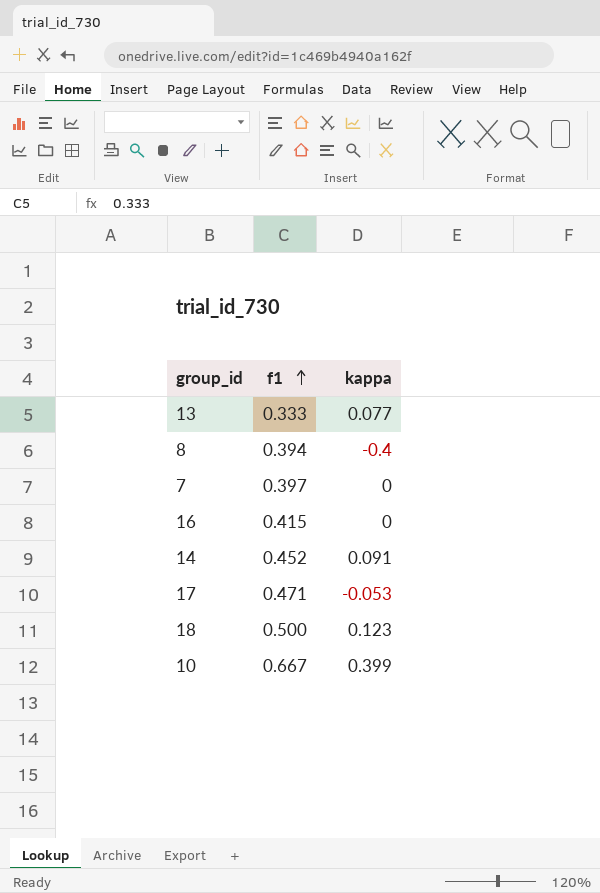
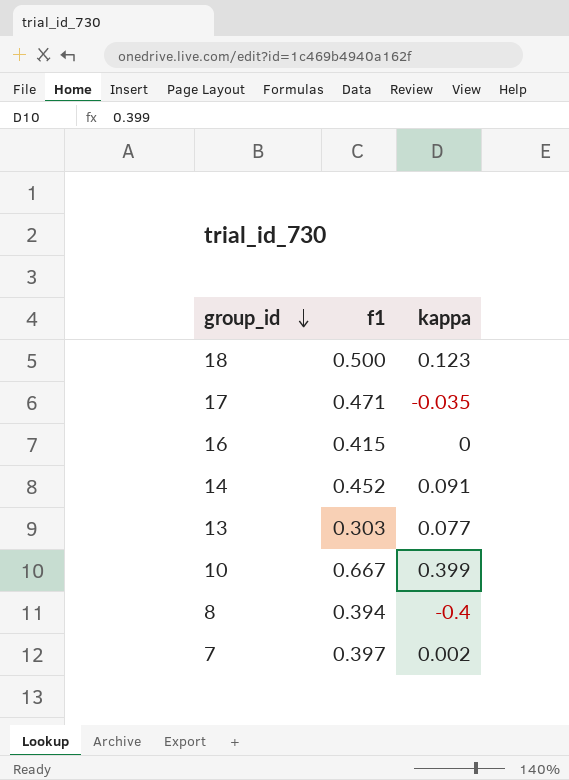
row order: f1 ascending -> group_id descending
17 | kappa: -0.053 -> -0.035
13 | f1: 0.333 -> 0.303
7 | kappa: 0 -> 0.002

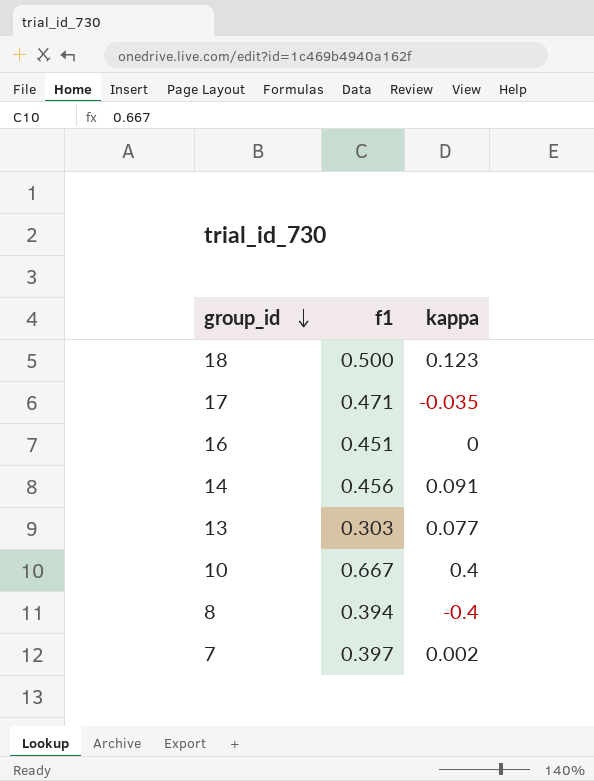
16 | f1: 0.415 -> 0.451
14 | f1: 0.452 -> 0.456
10 | kappa: 0.399 -> 0.4

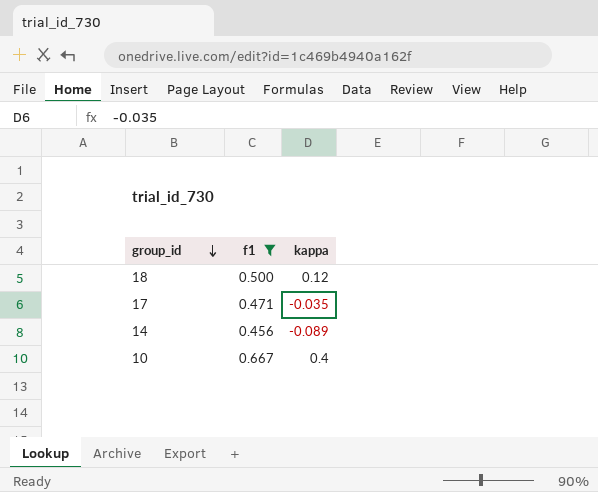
filter: none -> f1 >= 0.456
18 | kappa: 0.123 -> 0.12
14 | kappa: 0.091 -> -0.089

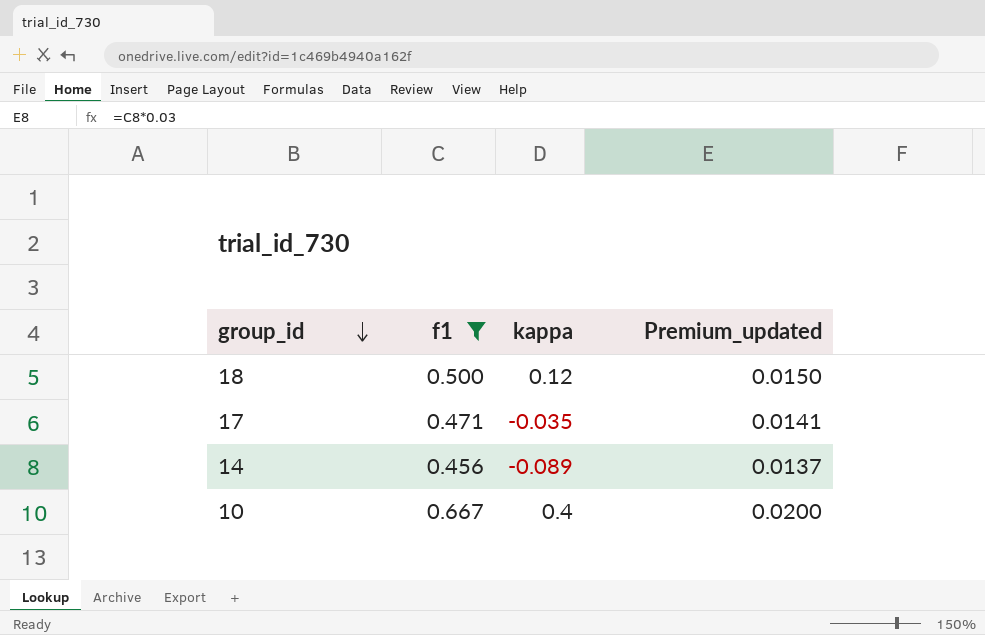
column Premium_updated | formula: none -> [f1] * 0.03

